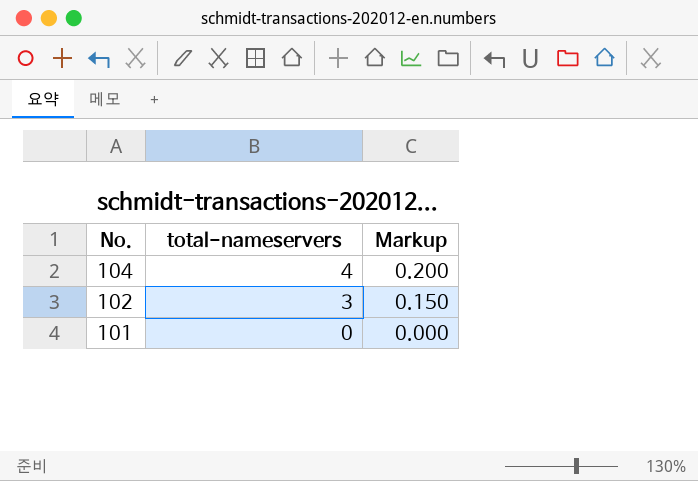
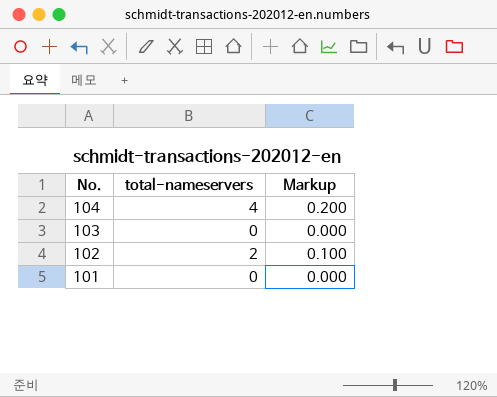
row 103: none -> 0 | 0.000
102 | total-nameservers: 3 -> 2
102 | Markup: 0.150 -> 0.100

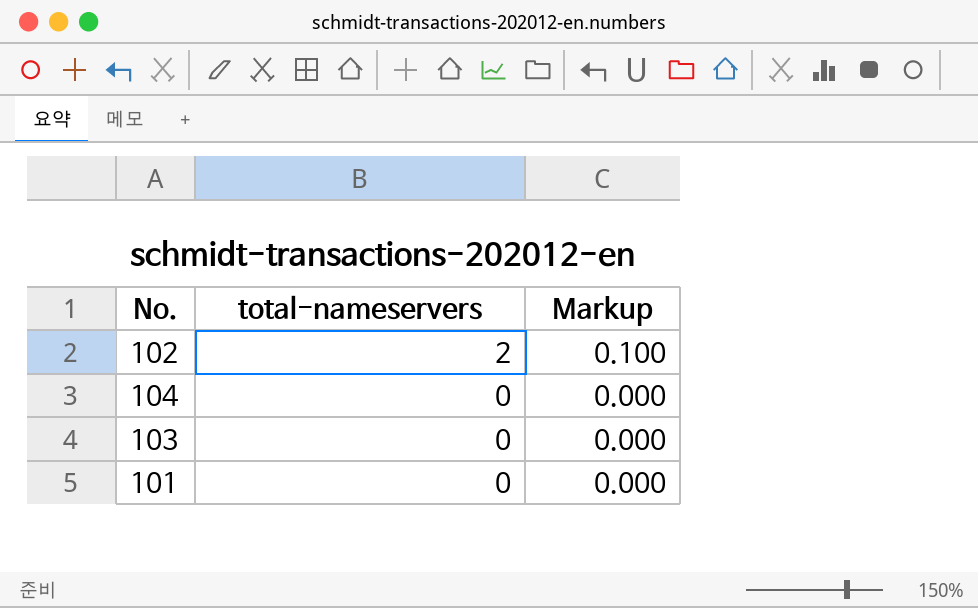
row order: No. descending -> total-nameservers descending
104 | total-nameservers: 4 -> 0
104 | Markup: 0.200 -> 0.000

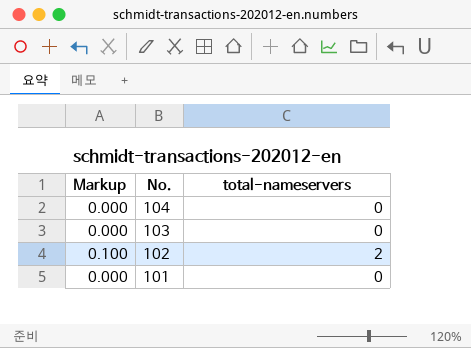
row order: total-nameservers descending -> No. descending
column Markup | position: 3 -> 1

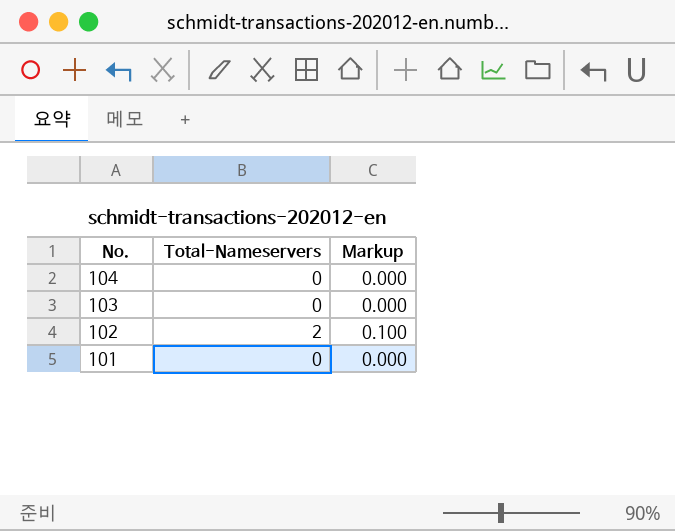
column name: total-nameservers -> Total-Nameservers
column Markup | position: 1 -> 3

